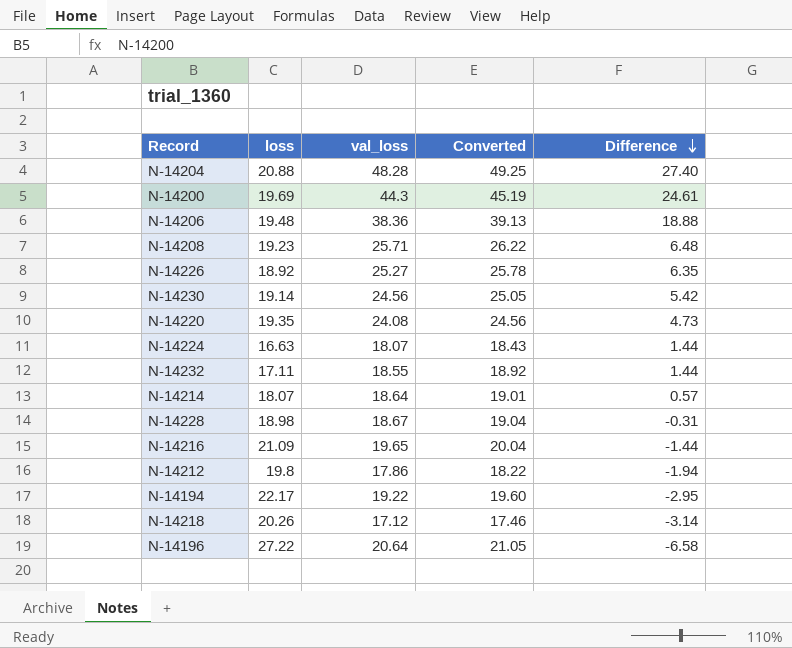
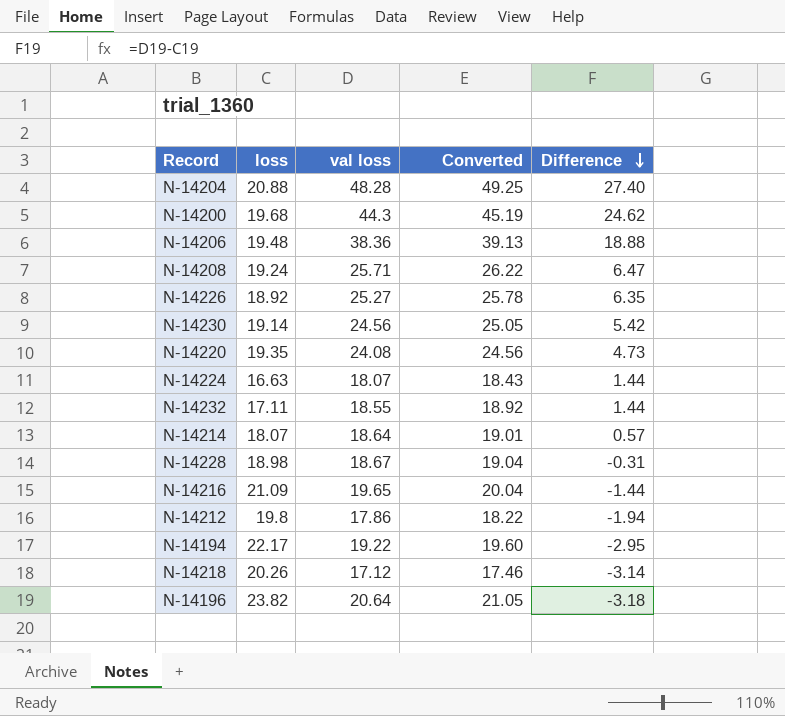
column name: val_loss -> val loss
N-14200 | loss: 19.69 -> 19.68
N-14200 | Difference: 24.61 -> 24.62
N-14208 | loss: 19.23 -> 19.24
N-14208 | Difference: 6.48 -> 6.47
N-14196 | loss: 27.22 -> 23.82
N-14196 | Difference: -6.58 -> -3.18

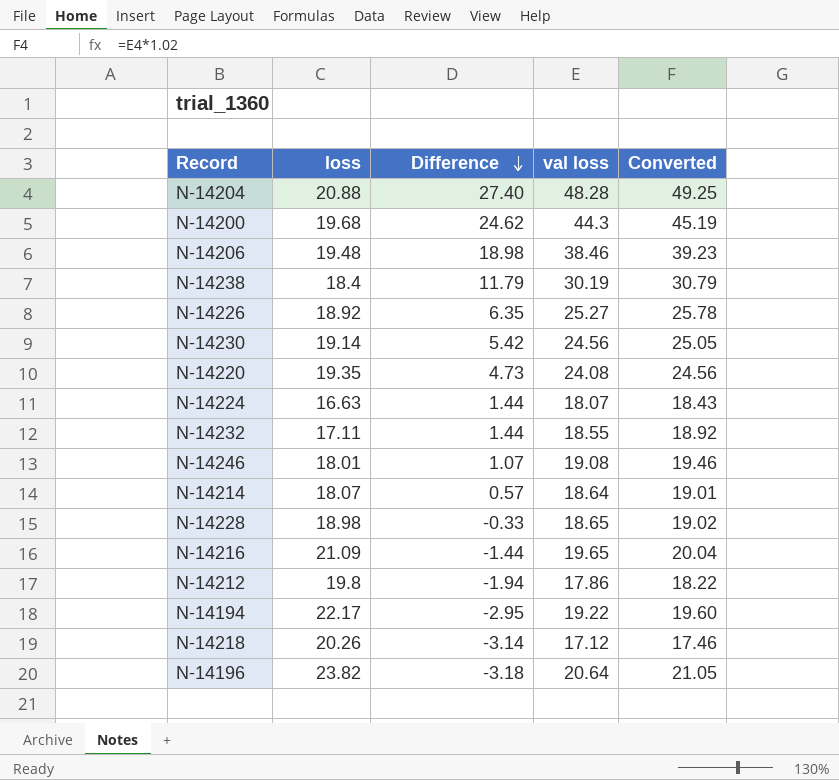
column Difference | position: 5 -> 3
row N-14208: 19.24 | 25.71 | 26.22 | 6.47 -> none
N-14206 | Difference: 18.88 -> 18.98
N-14206 | val loss: 38.36 -> 38.46
N-14206 | Converted: 39.13 -> 39.23
row N-14238: none -> 18.4 | 11.79 | 30.19 | 30.79
row N-14246: none -> 18.01 | 1.07 | 19.08 | 19.46
N-14228 | Difference: -0.31 -> -0.33
N-14228 | val loss: 18.67 -> 18.65
N-14228 | Converted: 19.04 -> 19.02

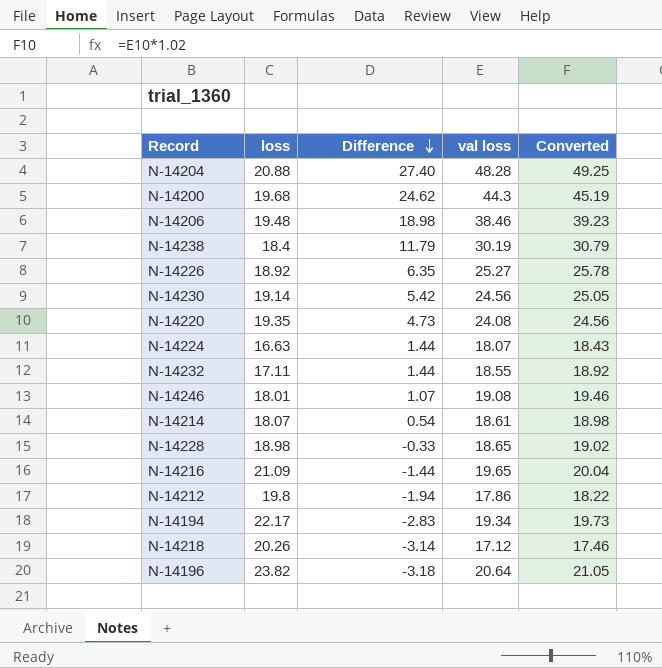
N-14214 | Difference: 0.57 -> 0.54
N-14214 | val loss: 18.64 -> 18.61
N-14214 | Converted: 19.01 -> 18.98
N-14194 | Difference: -2.95 -> -2.83
N-14194 | val loss: 19.22 -> 19.34
N-14194 | Converted: 19.60 -> 19.73

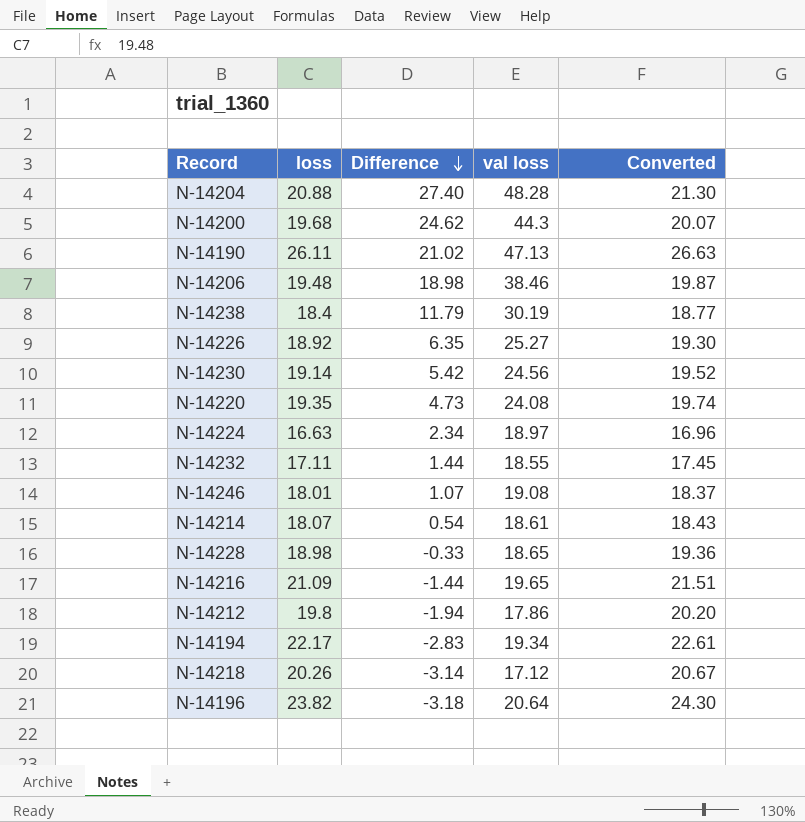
column Converted | formula: [val loss] * 1.02 -> [loss] * 1.02
row N-14190: none -> 26.11 | 21.02 | 47.13 | 26.63
N-14224 | Difference: 1.44 -> 2.34
N-14224 | val loss: 18.07 -> 18.97

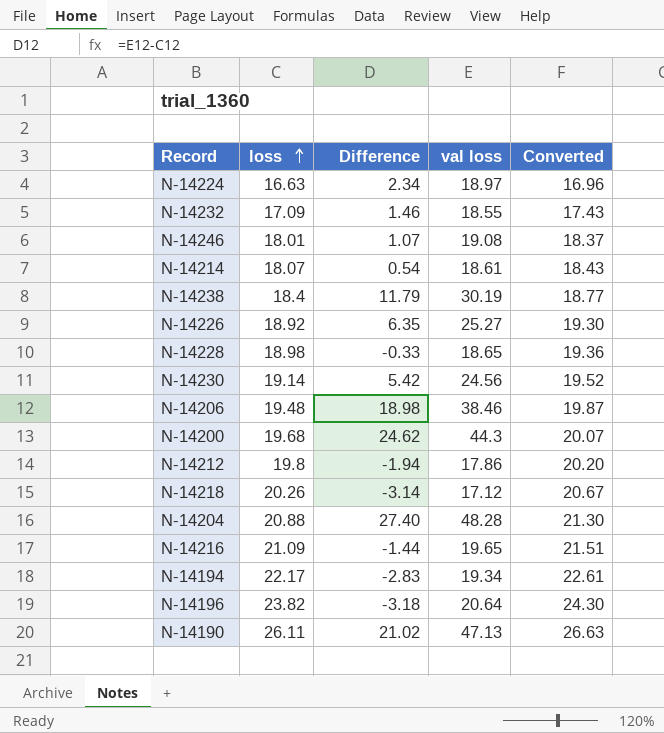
row order: Difference descending -> loss ascending
row N-14220: 19.35 | 4.73 | 24.08 | 19.74 -> none
N-14232 | loss: 17.11 -> 17.09
N-14232 | Difference: 1.44 -> 1.46
N-14232 | Converted: 17.45 -> 17.43

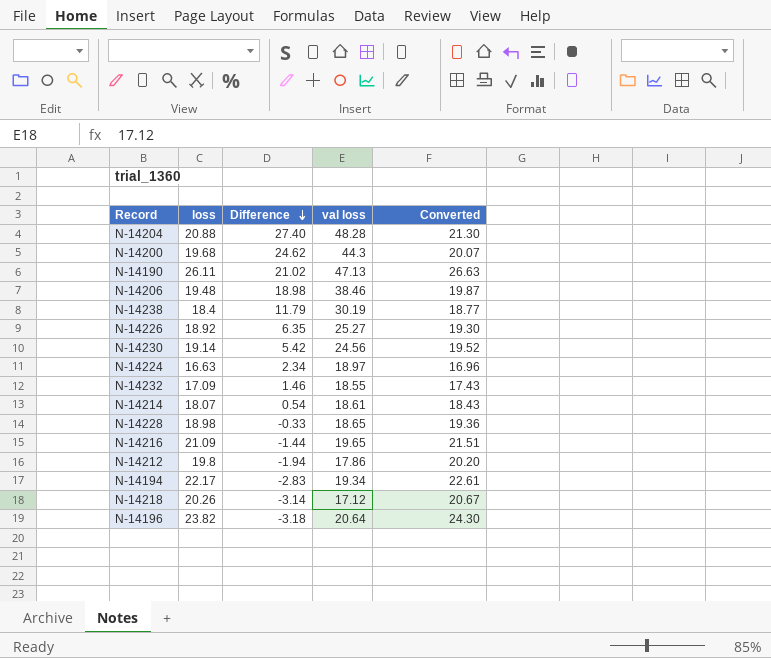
row order: loss ascending -> Difference descending
row N-14246: 18.01 | 1.07 | 19.08 | 18.37 -> none

